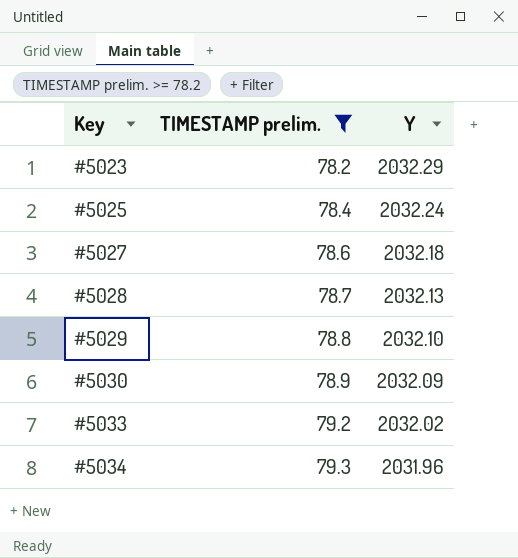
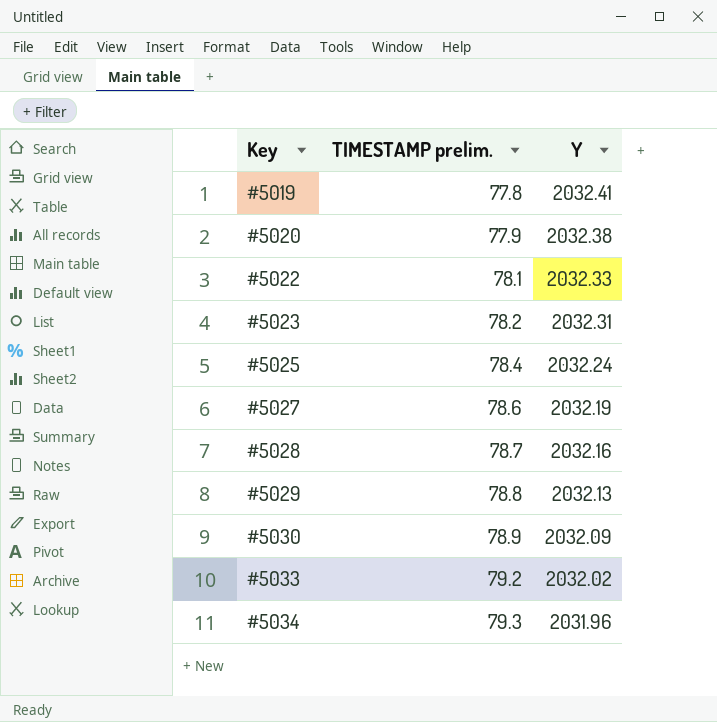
filter: TIMESTAMP prelim. >= 78.2 -> none
#5023 | Y: 2032.29 -> 2032.31
#5027 | Y: 2032.18 -> 2032.19
#5028 | Y: 2032.13 -> 2032.16
#5029 | Y: 2032.10 -> 2032.13

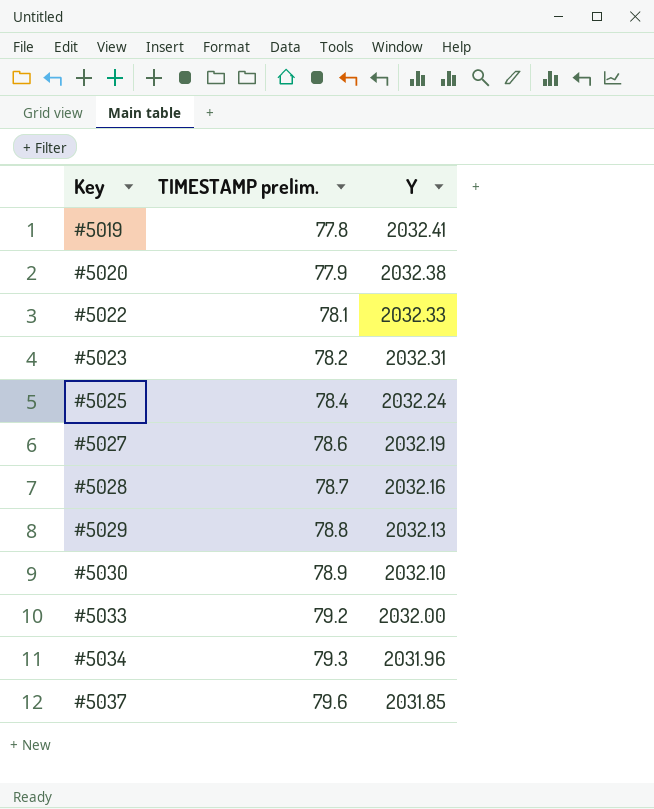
#5030 | Y: 2032.09 -> 2032.10
#5033 | Y: 2032.02 -> 2032.00
row #5037: none -> 79.6 | 2031.85

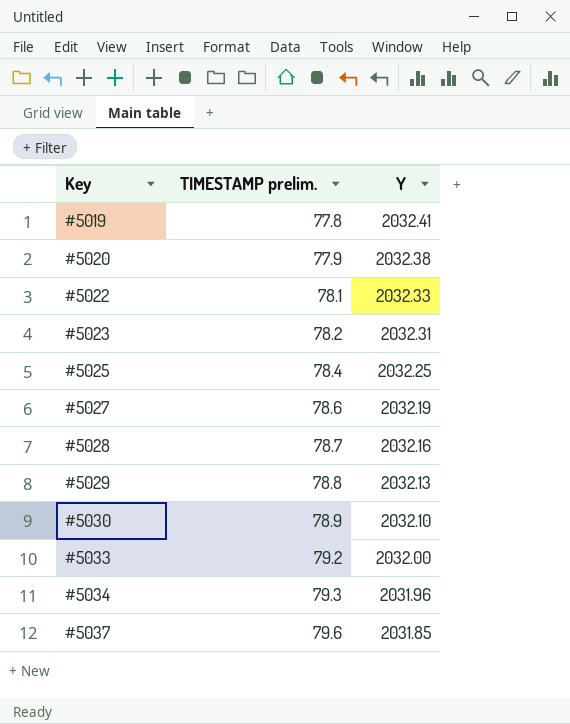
#5025 | Y: 2032.24 -> 2032.25

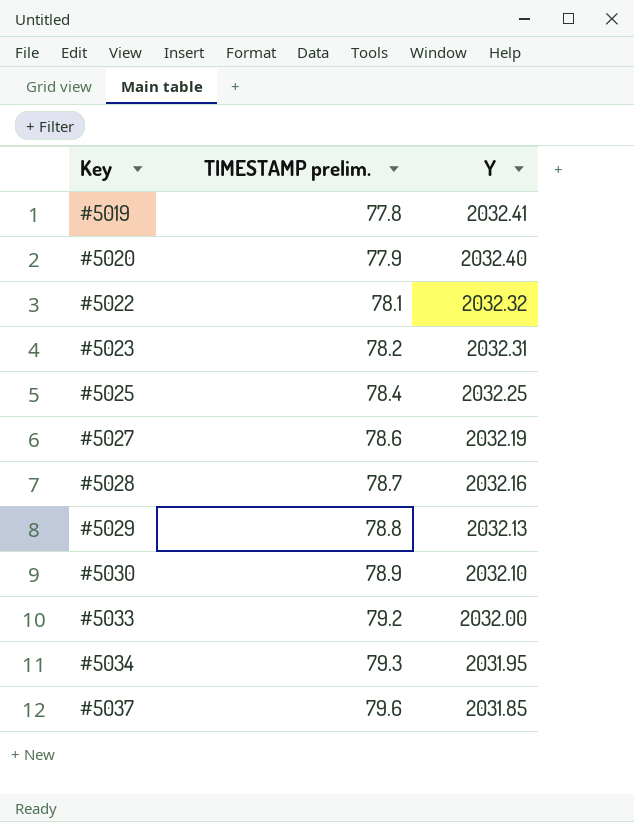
#5020 | Y: 2032.38 -> 2032.40
#5022 | Y: 2032.33 -> 2032.32
#5034 | Y: 2031.96 -> 2031.95

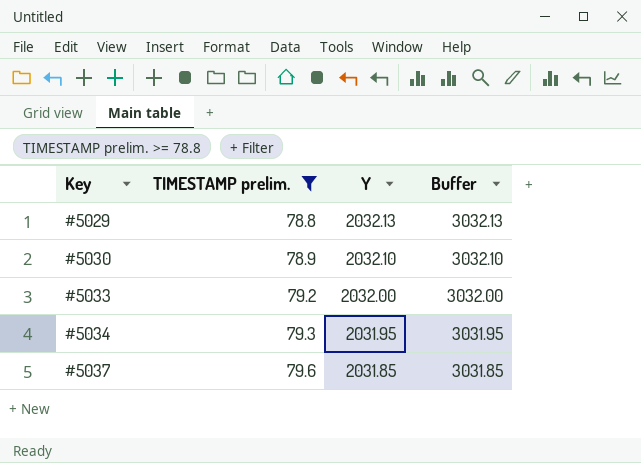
filter: none -> TIMESTAMP prelim. >= 78.8
column Buffer | formula: none -> [Y] + 1000

